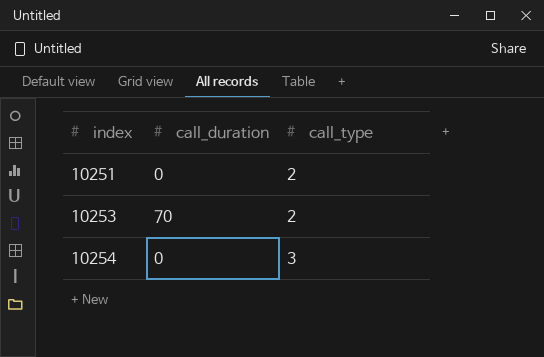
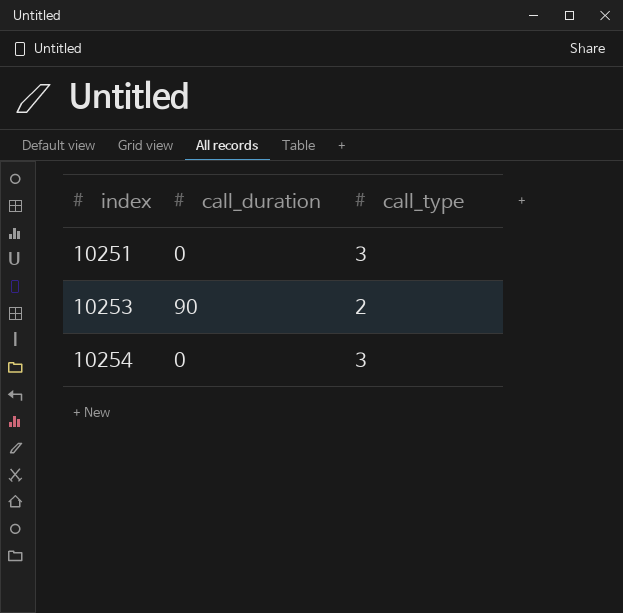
10251 | call_type: 2 -> 3
10253 | call_duration: 70 -> 90

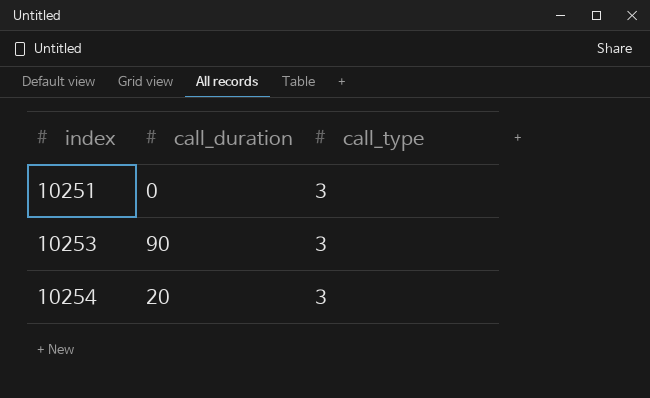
10253 | call_type: 2 -> 3
10254 | call_duration: 0 -> 20

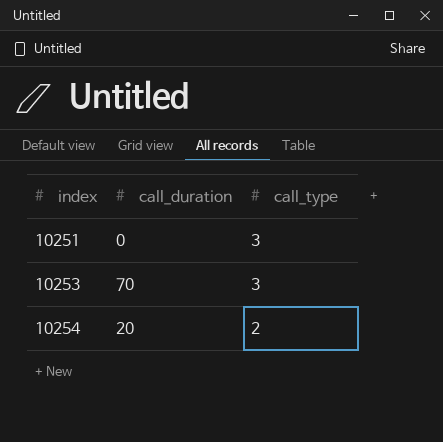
10253 | call_duration: 90 -> 70
10254 | call_type: 3 -> 2

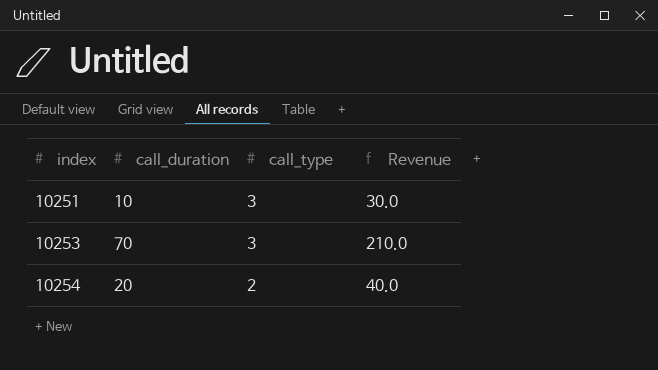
column Revenue | formula: none -> [call_duration] * [call_type]
10251 | call_duration: 0 -> 10

